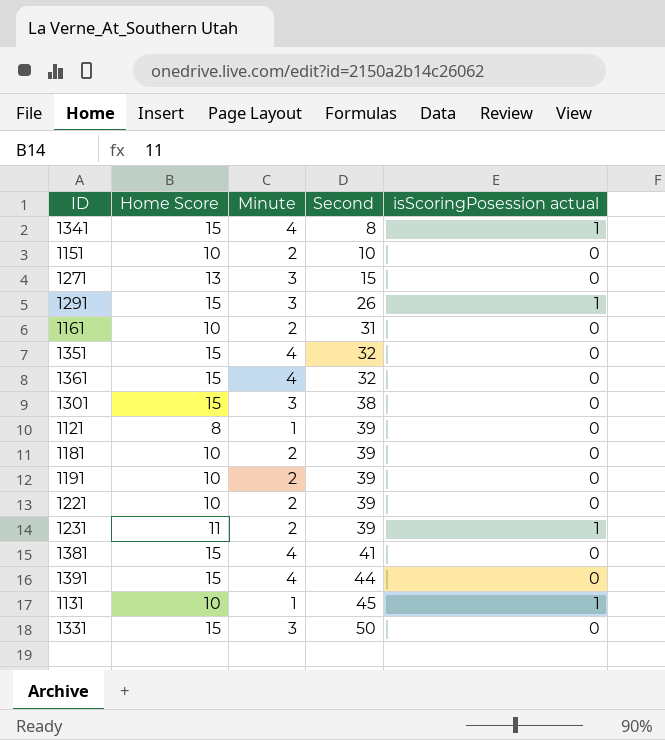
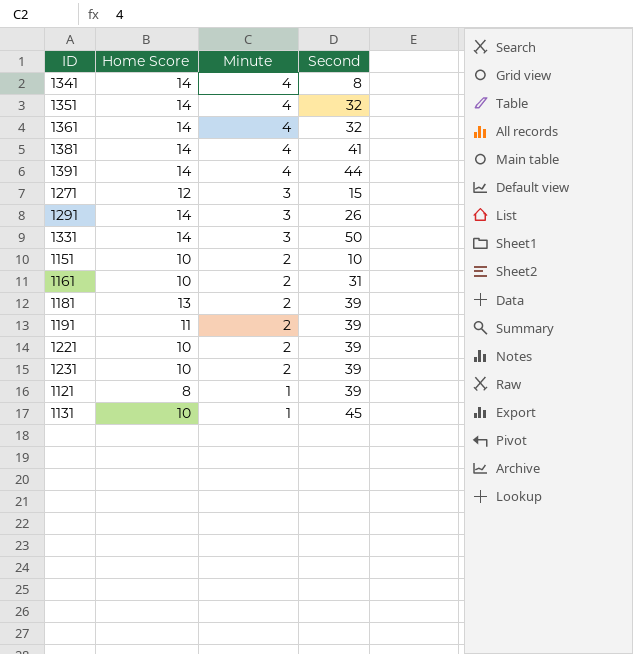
row order: Second ascending -> Minute descending
column isScoringPosession actual | position: 5 -> none
row 1301: 15 | 3 | 38 | 0 -> none
1341 | Home Score: 15 -> 14
1351 | Home Score: 15 -> 14
1361 | Home Score: 15 -> 14
1381 | Home Score: 15 -> 14
1391 | Home Score: 15 -> 14
1271 | Home Score: 13 -> 12
1291 | Home Score: 15 -> 14
1331 | Home Score: 15 -> 14
1181 | Home Score: 10 -> 13
1191 | Home Score: 10 -> 11
1231 | Home Score: 11 -> 10

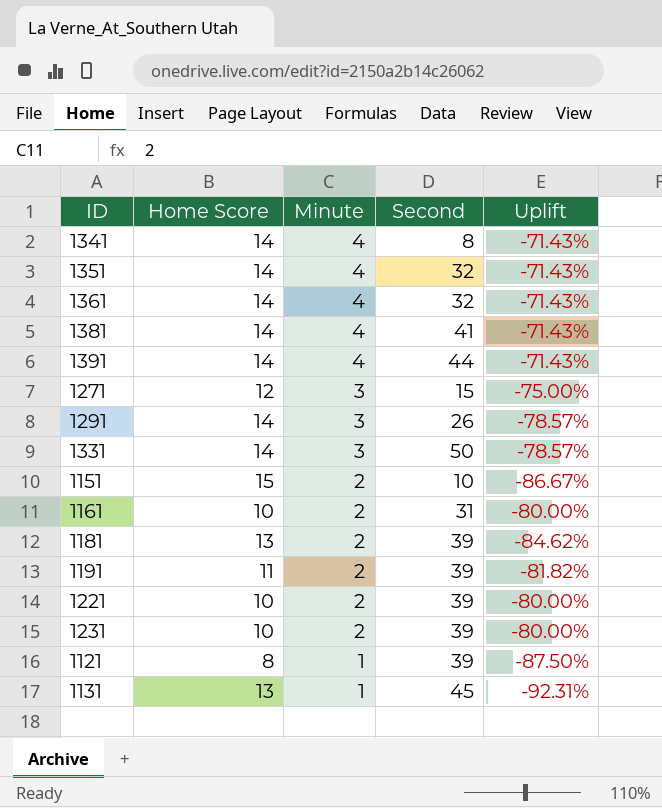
column Uplift | formula: none -> ([Minute] - [Home Score]) / [Home Score]
1151 | Home Score: 10 -> 15
1131 | Home Score: 10 -> 13

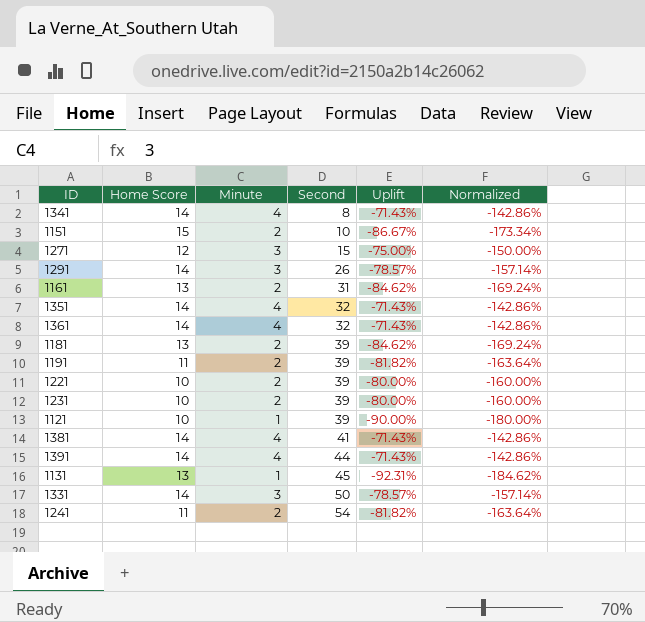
row order: Minute descending -> Second ascending
column Normalized | formula: none -> [Uplift] * 2
1161 | Home Score: 10 -> 13
1161 | Uplift: -80.00% -> -84.62%
1121 | Home Score: 8 -> 10
1121 | Uplift: -87.50% -> -90.00%
row 1241: none -> 11 | 2 | 54 | -81.82% | -163.64%

